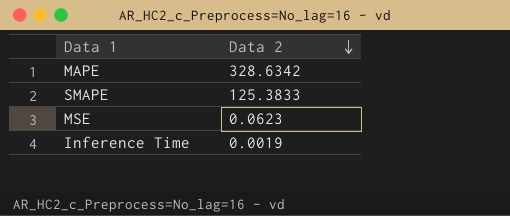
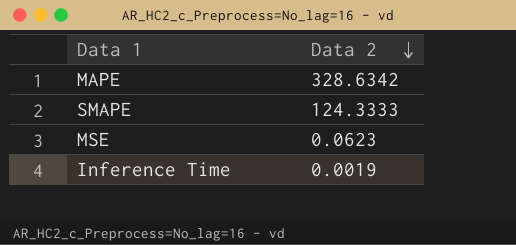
SMAPE | Data 2: 125.3833 -> 124.3333

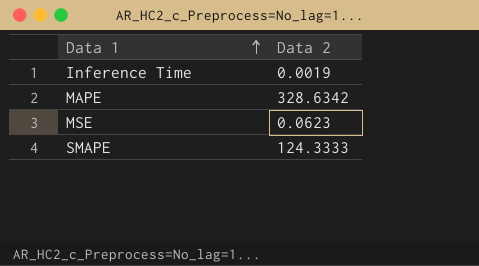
row order: Data 2 descending -> Data 1 ascending

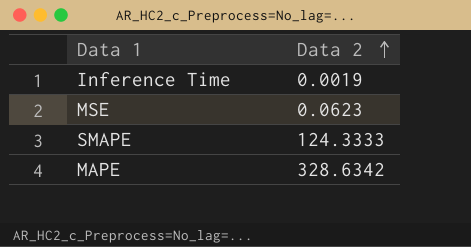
row order: Data 1 ascending -> Data 2 ascending

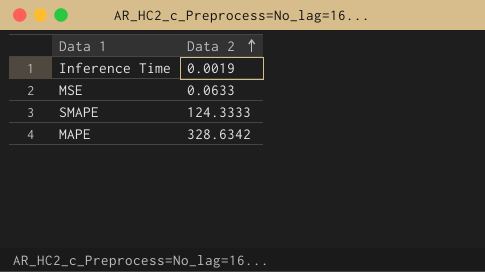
MSE | Data 2: 0.0623 -> 0.0633

